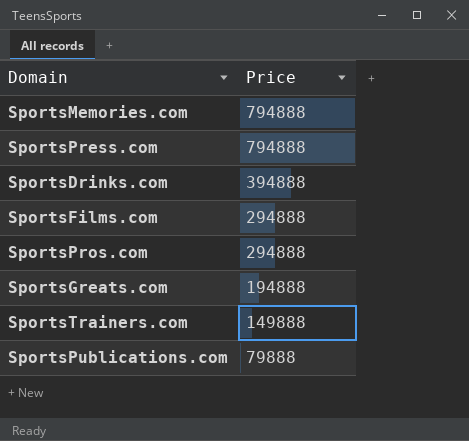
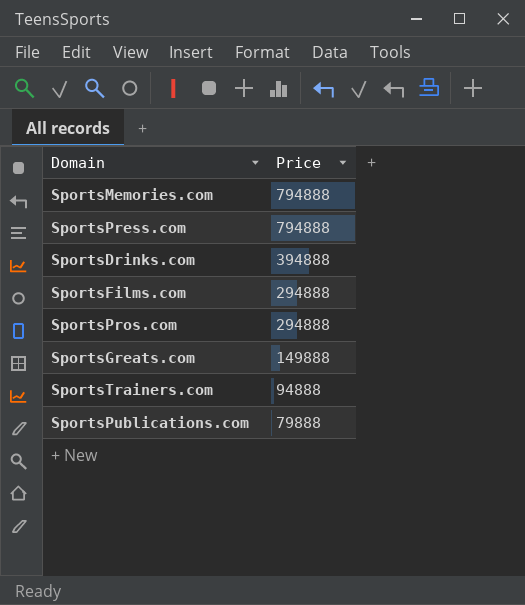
SportsGreats.com | Price: 194888 -> 149888
SportsTrainers.com | Price: 149888 -> 94888

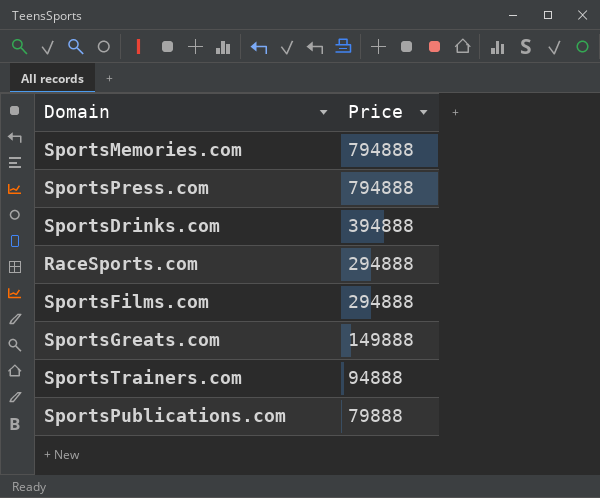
row SportsPros.com: 294888 -> none
row RaceSports.com: none -> 294888

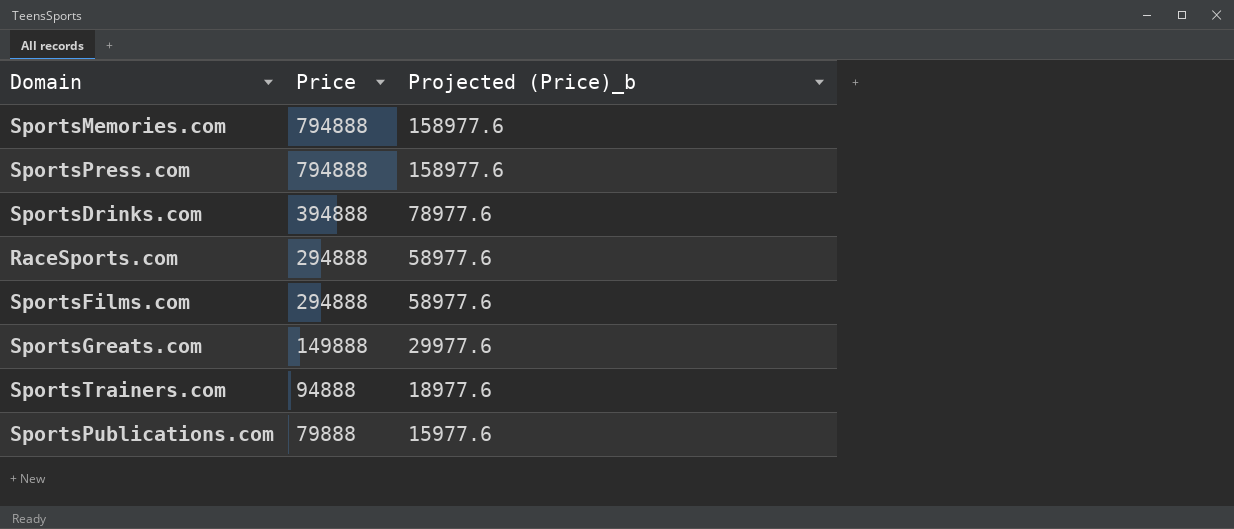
column Projected (Price)_b | formula: none -> [Price] * 0.2

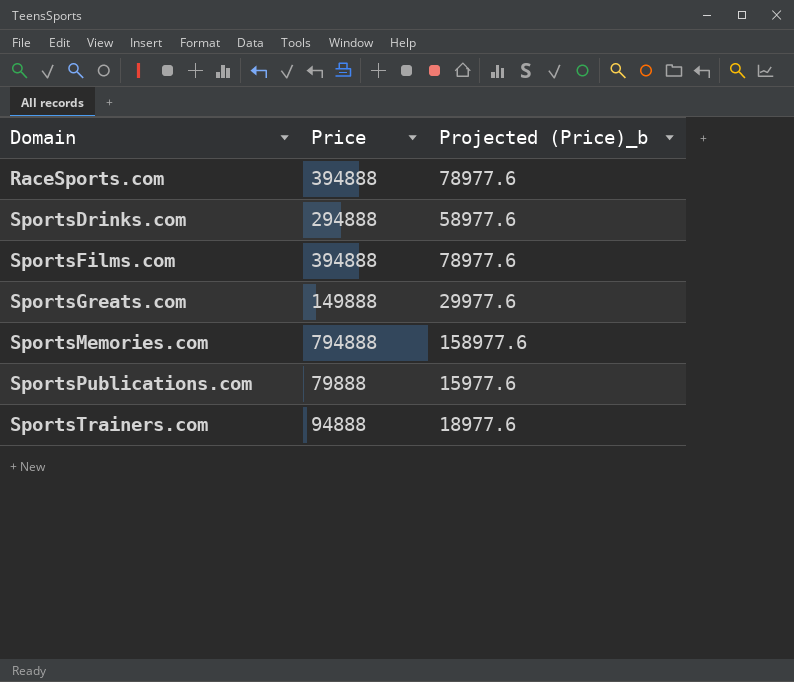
row order: Price descending -> Domain ascending
row SportsPress.com: 794888 | 158977.6 -> none
RaceSports.com | Price: 294888 -> 394888
RaceSports.com | Projected (Price)_b: 58977.6 -> 78977.6
SportsDrinks.com | Price: 394888 -> 294888
SportsDrinks.com | Projected (Price)_b: 78977.6 -> 58977.6
SportsFilms.com | Price: 294888 -> 394888
SportsFilms.com | Projected (Price)_b: 58977.6 -> 78977.6

